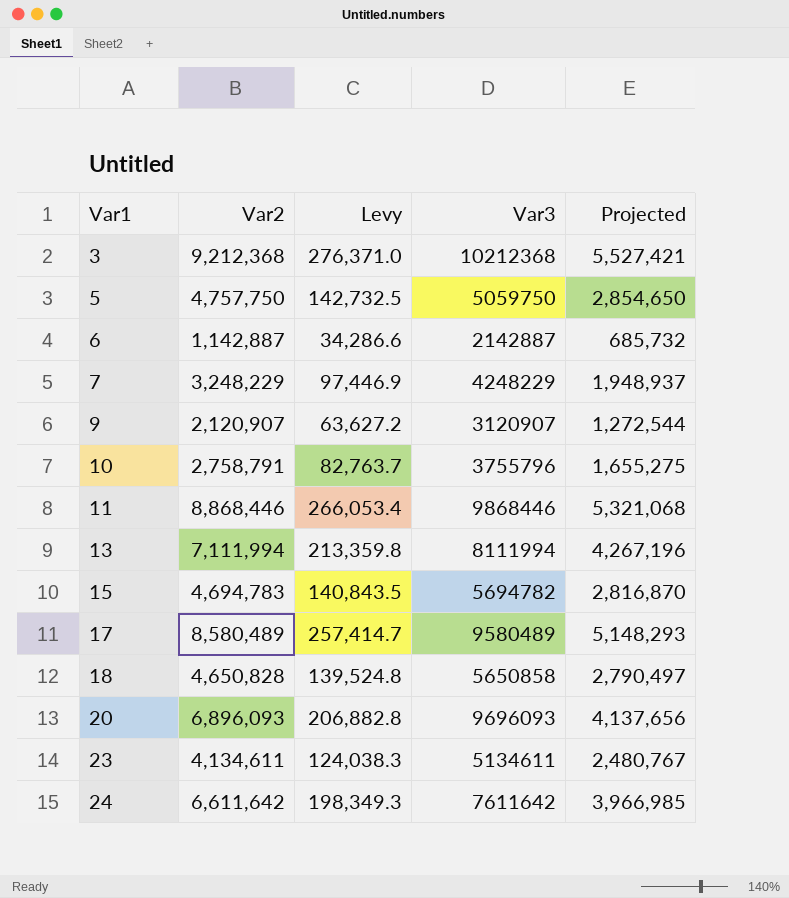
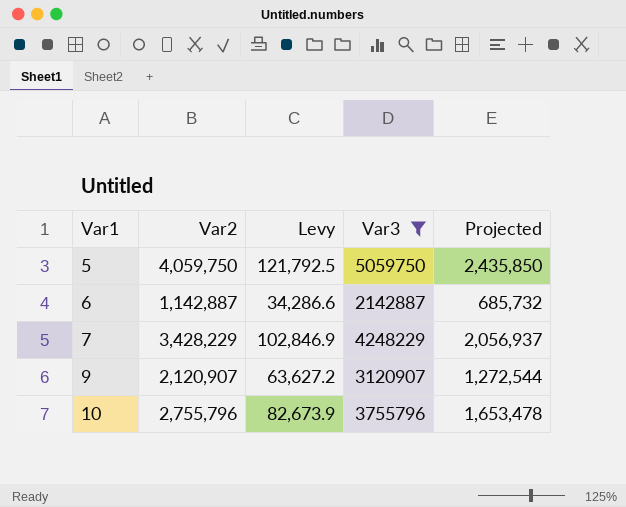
filter: none -> Var3 <= 5059750
5 | Var2: 4,757,750 -> 4,059,750
5 | Levy: 142,732.5 -> 121,792.5
5 | Projected: 2,854,650 -> 2,435,850
7 | Var2: 3,248,229 -> 3,428,229
7 | Levy: 97,446.9 -> 102,846.9
7 | Projected: 1,948,937 -> 2,056,937
10 | Var2: 2,758,791 -> 2,755,796
10 | Levy: 82,763.7 -> 82,673.9
10 | Projected: 1,655,275 -> 1,653,478

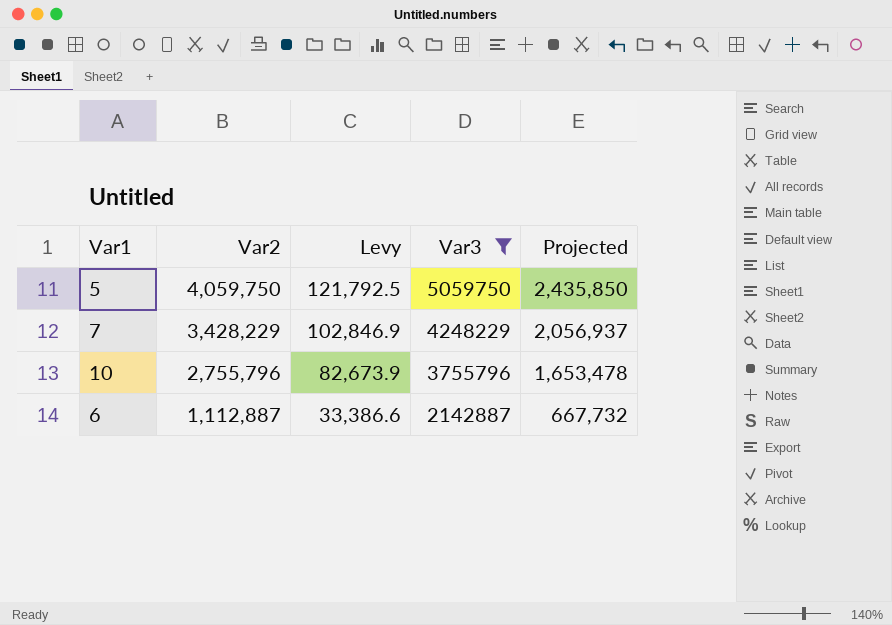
row order: Var1 ascending -> Var2 descending
row 9: 2,120,907 | 63,627.2 | 3120907 | 1,272,544 -> none
6 | Var2: 1,142,887 -> 1,112,887
6 | Levy: 34,286.6 -> 33,386.6
6 | Projected: 685,732 -> 667,732

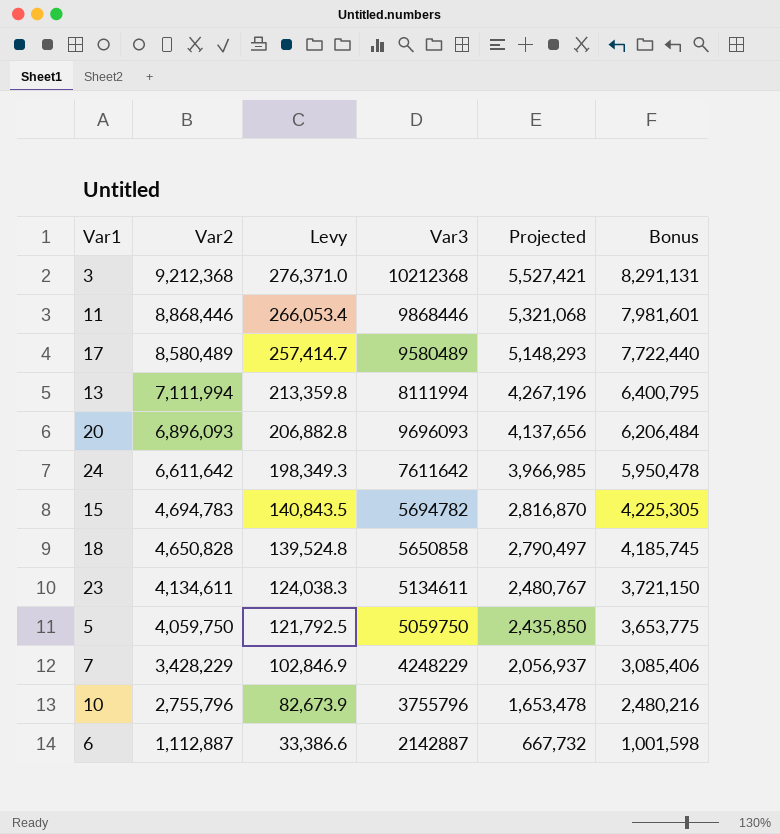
filter: Var3 <= 5059750 -> none
column Bonus | formula: none -> [Var2] * 0.9

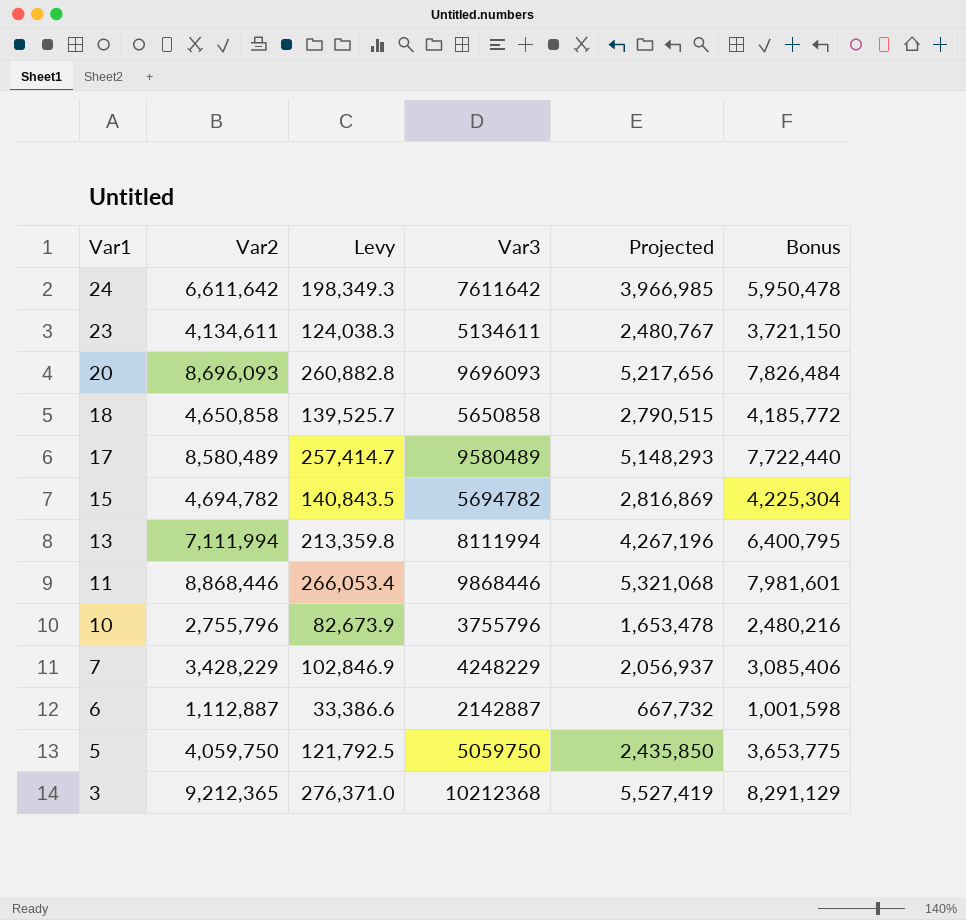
row order: Var2 descending -> Var1 descending
20 | Var2: 6,896,093 -> 8,696,093
20 | Levy: 206,882.8 -> 260,882.8
20 | Projected: 4,137,656 -> 5,217,656
20 | Bonus: 6,206,484 -> 7,826,484
18 | Var2: 4,650,828 -> 4,650,858
18 | Levy: 139,524.8 -> 139,525.7
18 | Projected: 2,790,497 -> 2,790,515
18 | Bonus: 4,185,745 -> 4,185,772
15 | Var2: 4,694,783 -> 4,694,782
15 | Projected: 2,816,870 -> 2,816,869
15 | Bonus: 4,225,305 -> 4,225,304
3 | Var2: 9,212,368 -> 9,212,365
3 | Projected: 5,527,421 -> 5,527,419
3 | Bonus: 8,291,131 -> 8,291,129

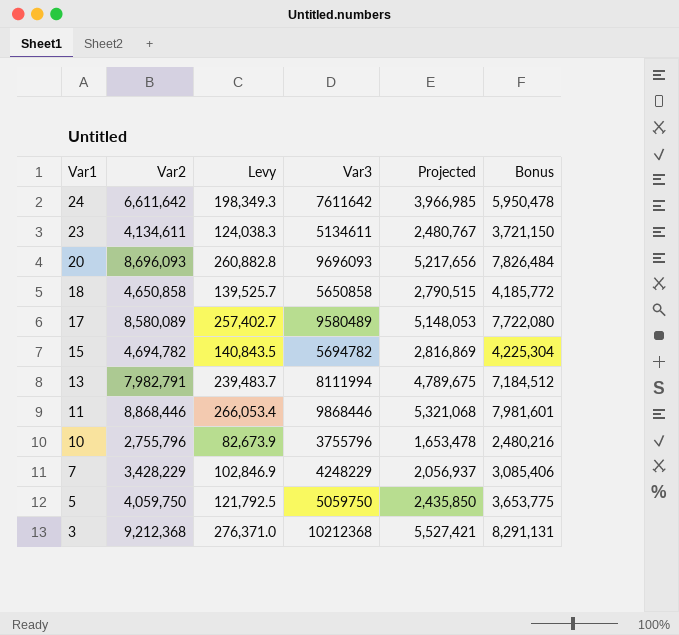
row 6: 1,112,887 | 33,386.6 | 2142887 | 667,732 | 1,001,598 -> none
17 | Var2: 8,580,489 -> 8,580,089
17 | Levy: 257,414.7 -> 257,402.7
17 | Projected: 5,148,293 -> 5,148,053
17 | Bonus: 7,722,440 -> 7,722,080
13 | Var2: 7,111,994 -> 7,982,791
13 | Levy: 213,359.8 -> 239,483.7
13 | Projected: 4,267,196 -> 4,789,675
13 | Bonus: 6,400,795 -> 7,184,512
3 | Var2: 9,212,365 -> 9,212,368
3 | Projected: 5,527,419 -> 5,527,421
3 | Bonus: 8,291,129 -> 8,291,131

